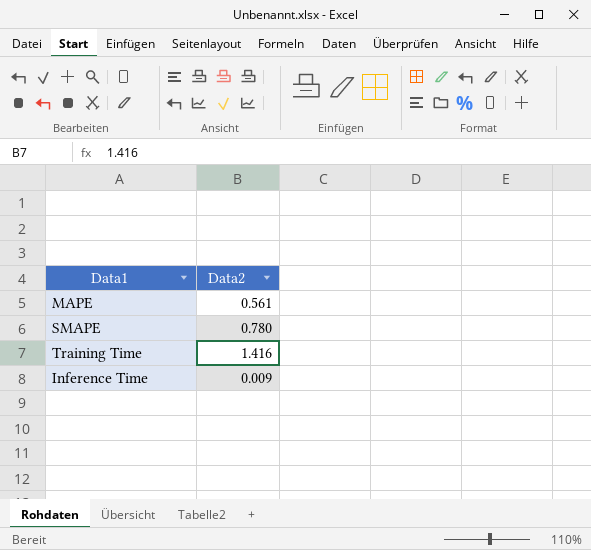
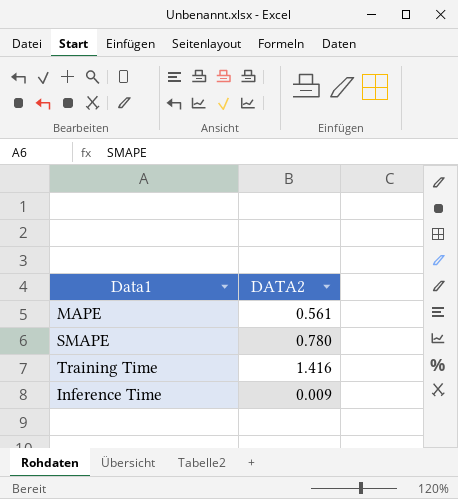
column name: Data2 -> DATA2

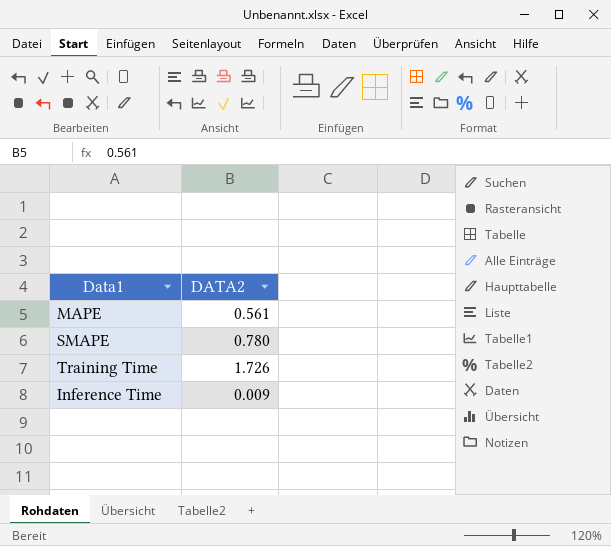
Training Time | DATA2: 1.416 -> 1.726

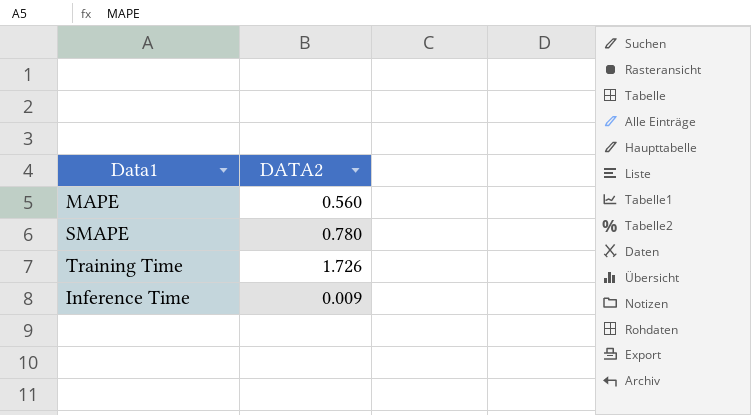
MAPE | DATA2: 0.561 -> 0.560

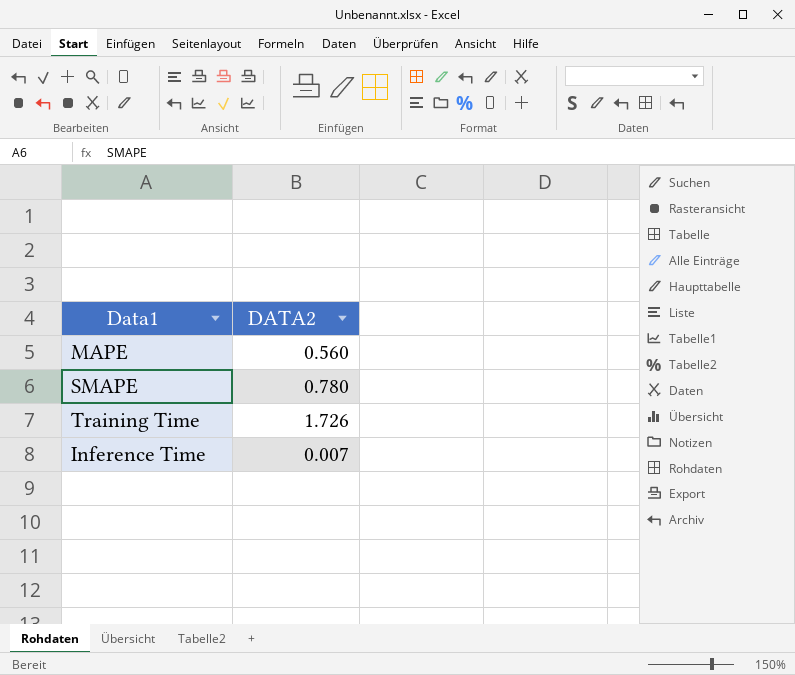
Inference Time | DATA2: 0.009 -> 0.007

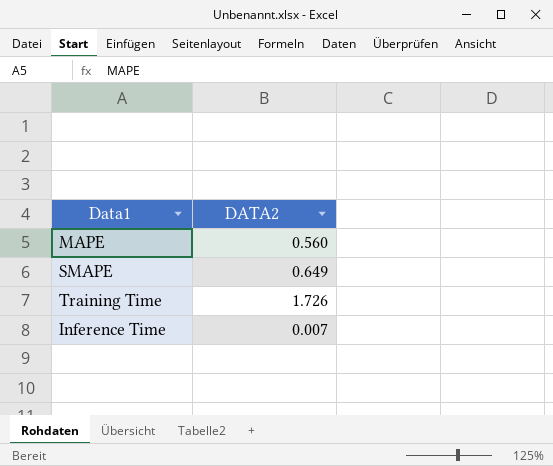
SMAPE | DATA2: 0.780 -> 0.649

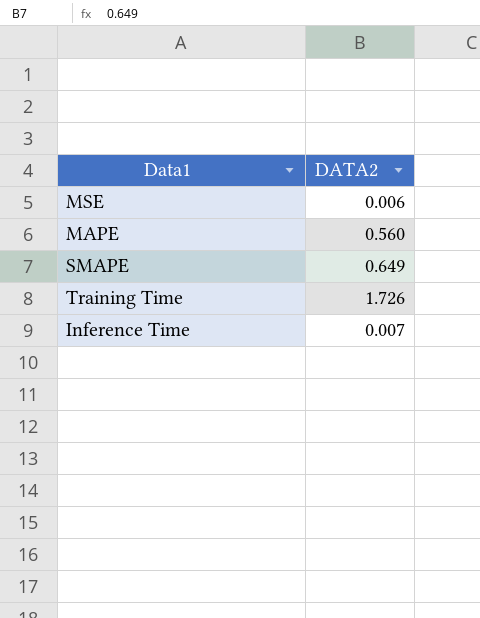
row MSE: none -> 0.006

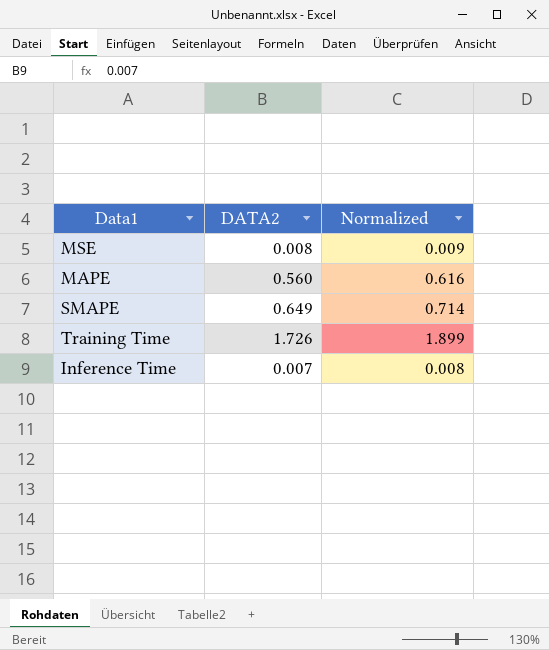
column Normalized | formula: none -> [DATA2] * 1.1
MSE | DATA2: 0.006 -> 0.008

